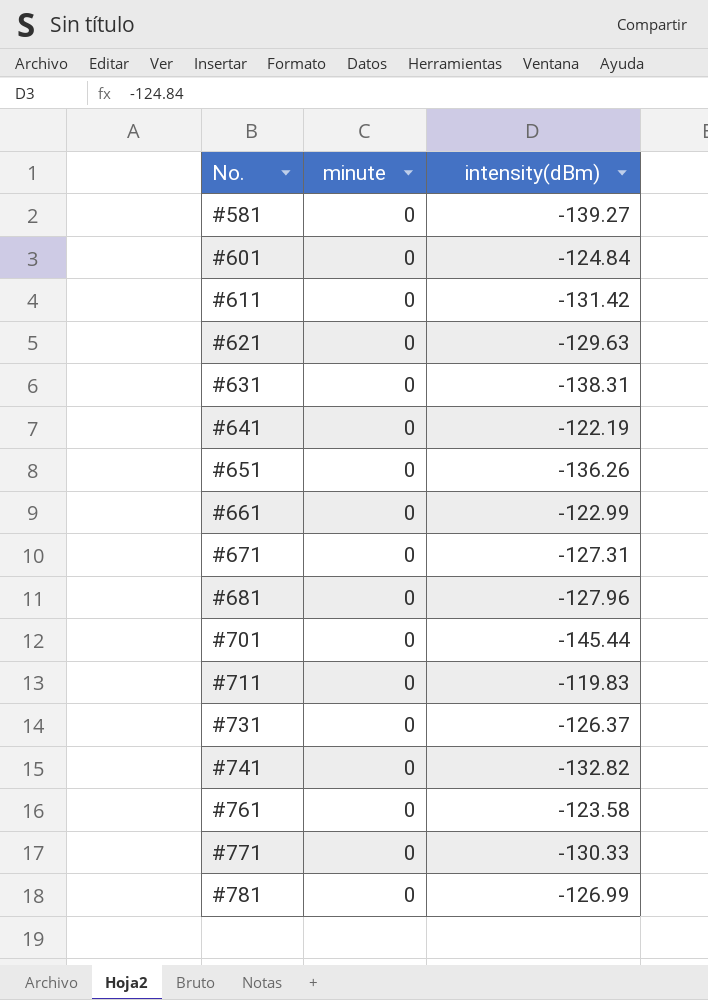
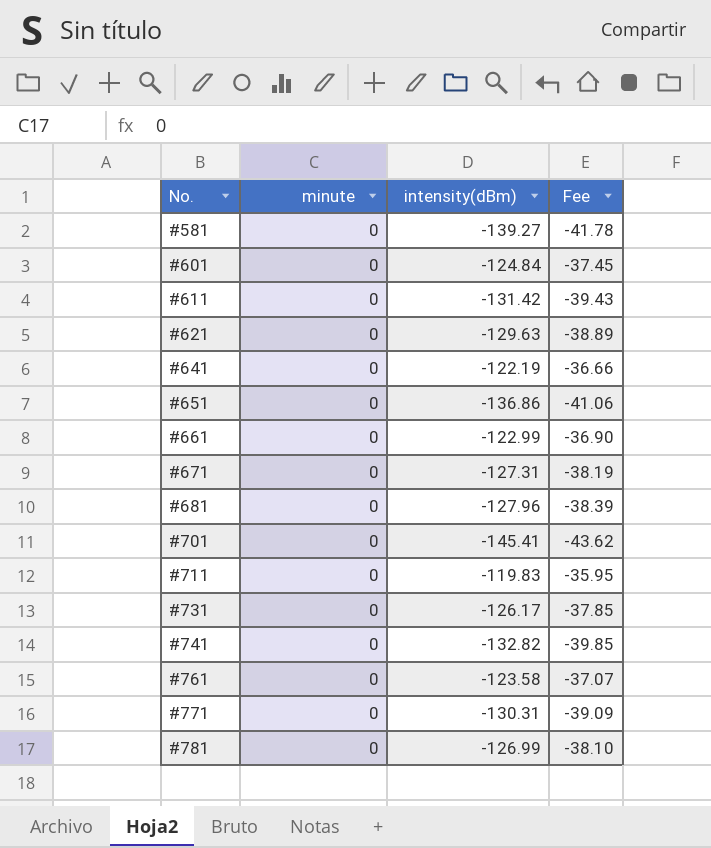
column Fee | formula: none -> [intensity(dBm)] * 0.3
row #631: 0 | -138.31 -> none
#651 | intensity(dBm): -136.26 -> -136.86
#701 | intensity(dBm): -145.44 -> -145.41
#731 | intensity(dBm): -126.37 -> -126.17
#771 | intensity(dBm): -130.33 -> -130.31

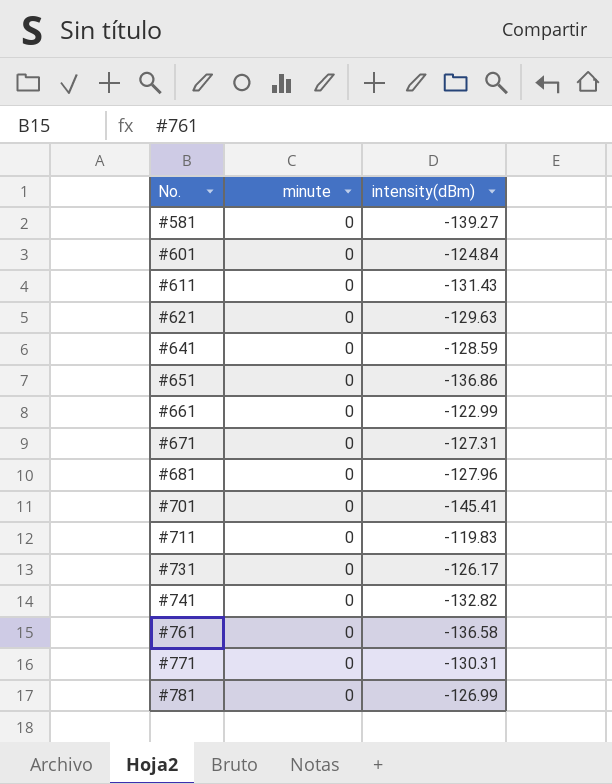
column Fee | formula: [intensity(dBm)] * 0.3 -> none
#611 | intensity(dBm): -131.42 -> -131.43
#641 | intensity(dBm): -122.19 -> -128.59
#761 | intensity(dBm): -123.58 -> -136.58

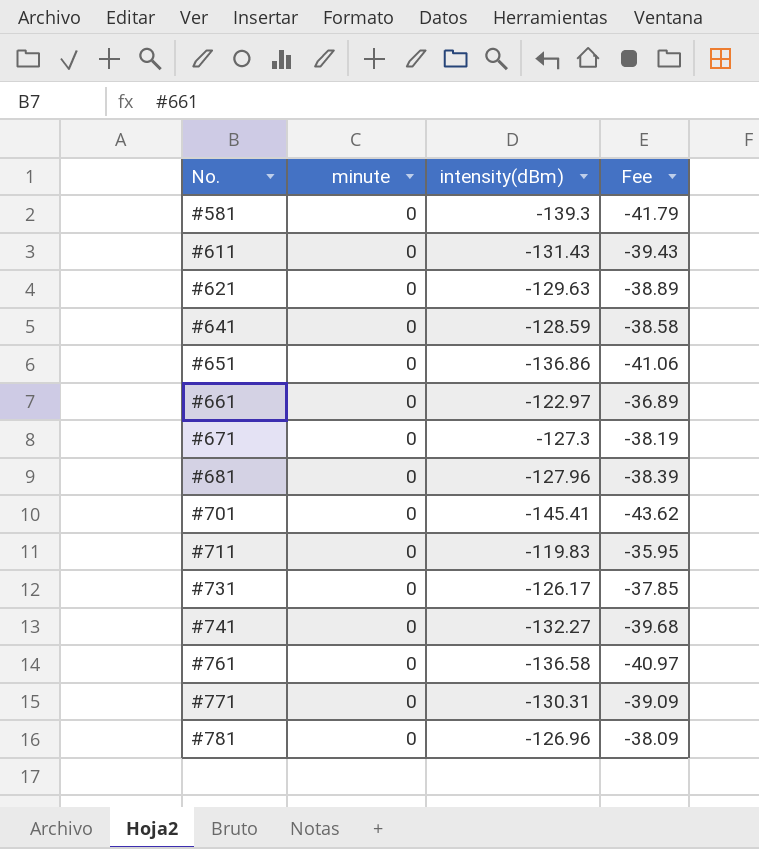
column Fee | formula: none -> [intensity(dBm)] * 0.3
row #601: 0 | -124.84 -> none
#581 | intensity(dBm): -139.27 -> -139.3
#661 | intensity(dBm): -122.99 -> -122.97
#671 | intensity(dBm): -127.31 -> -127.3
#741 | intensity(dBm): -132.82 -> -132.27
#781 | intensity(dBm): -126.99 -> -126.96

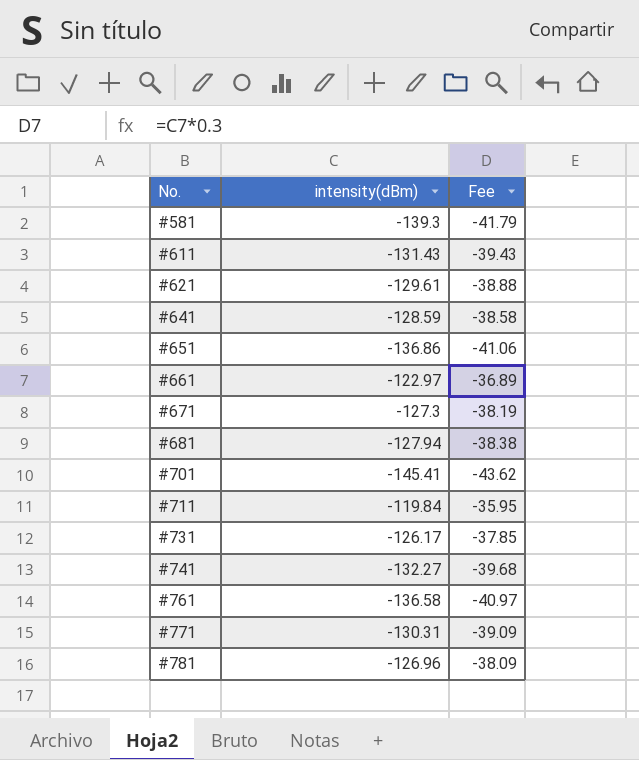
column minute | position: 2 -> none
#621 | intensity(dBm): -129.63 -> -129.61
#621 | Fee: -38.89 -> -38.88
#681 | intensity(dBm): -127.96 -> -127.94
#681 | Fee: -38.39 -> -38.38
#711 | intensity(dBm): -119.83 -> -119.84

